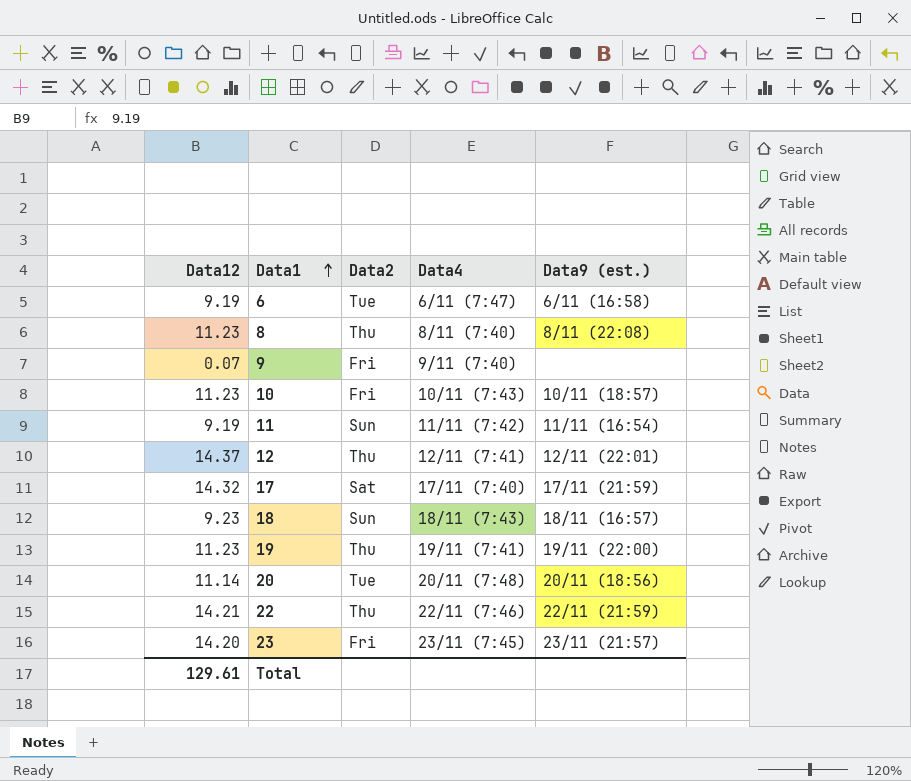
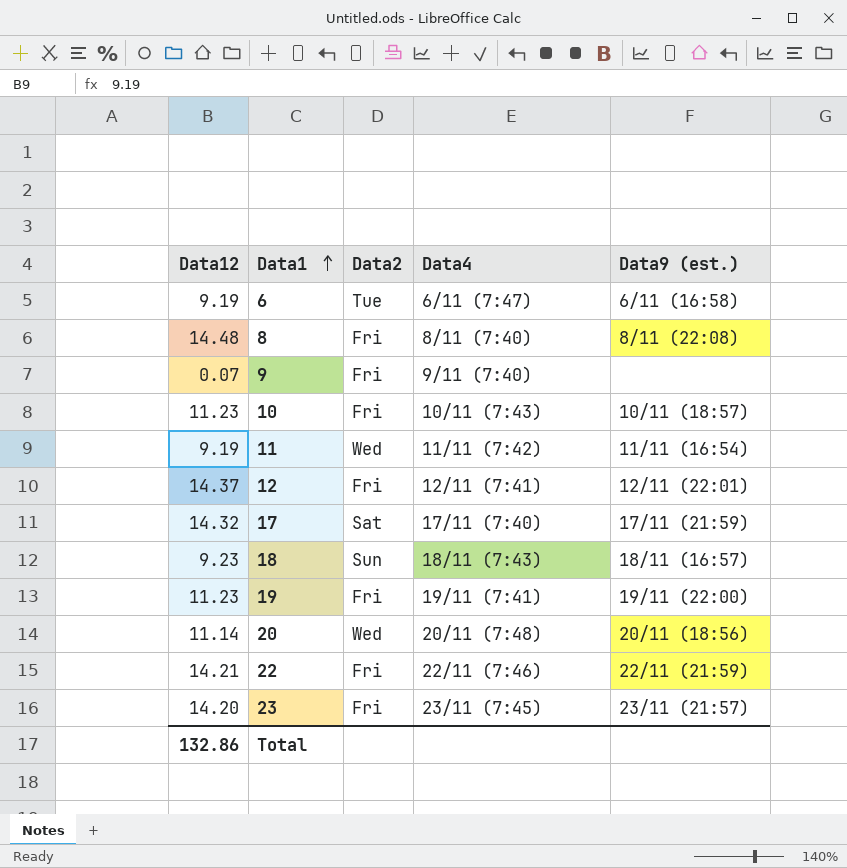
8 | Data12: 11.23 -> 14.48
8 | Data2: Thu -> Fri
11 | Data2: Sun -> Wed
12 | Data2: Thu -> Fri
19 | Data2: Thu -> Fri
20 | Data2: Tue -> Wed
22 | Data2: Thu -> Fri
Total | Data12: 129.61 -> 132.86

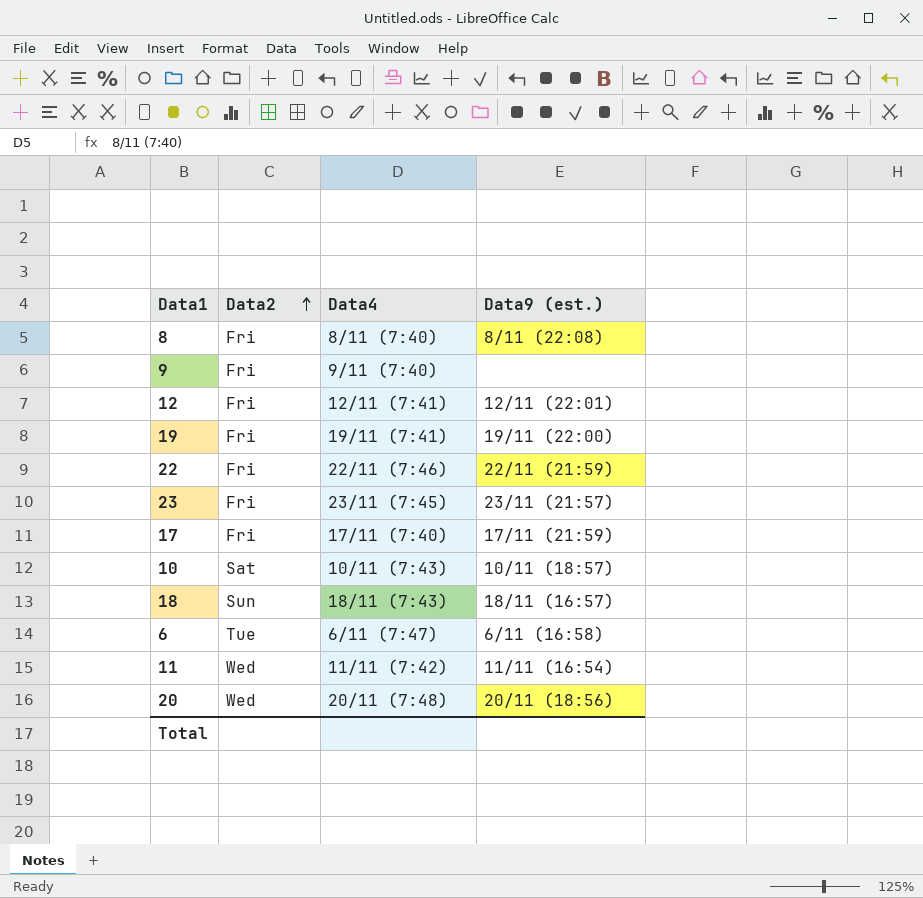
row order: Data1 ascending -> Data2 ascending
column Data12 | position: 1 -> none
17 | Data2: Sat -> Fri
10 | Data2: Fri -> Sat

